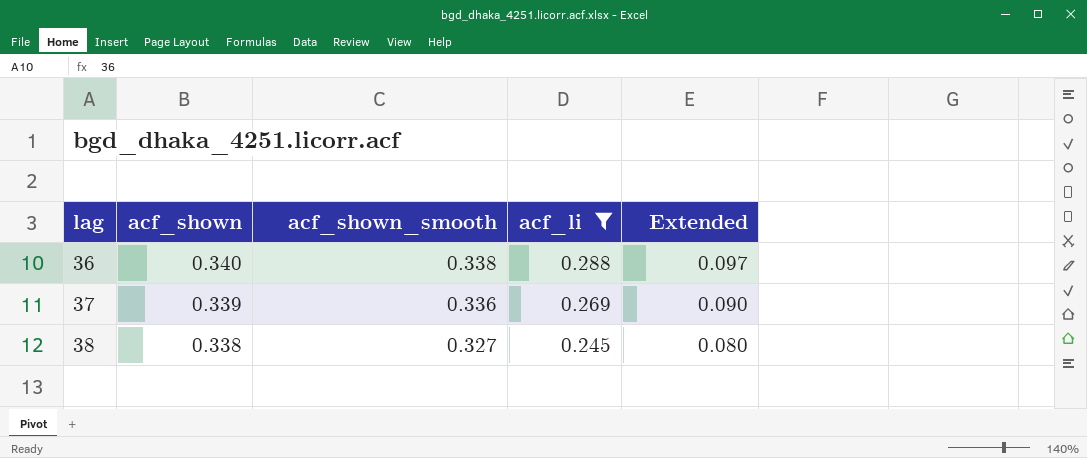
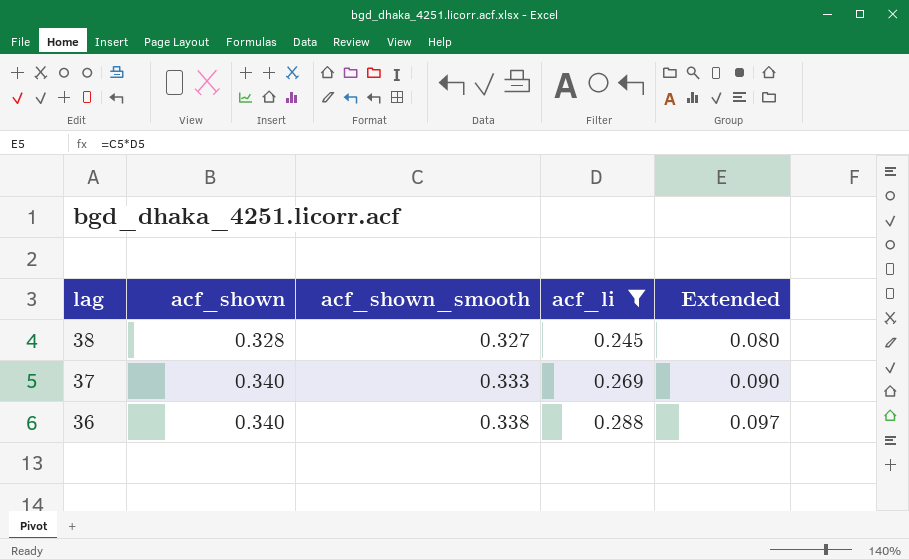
row order: lag ascending -> lag descending
38 | acf_shown: 0.338 -> 0.328
37 | acf_shown: 0.339 -> 0.340
37 | acf_shown_smooth: 0.336 -> 0.333

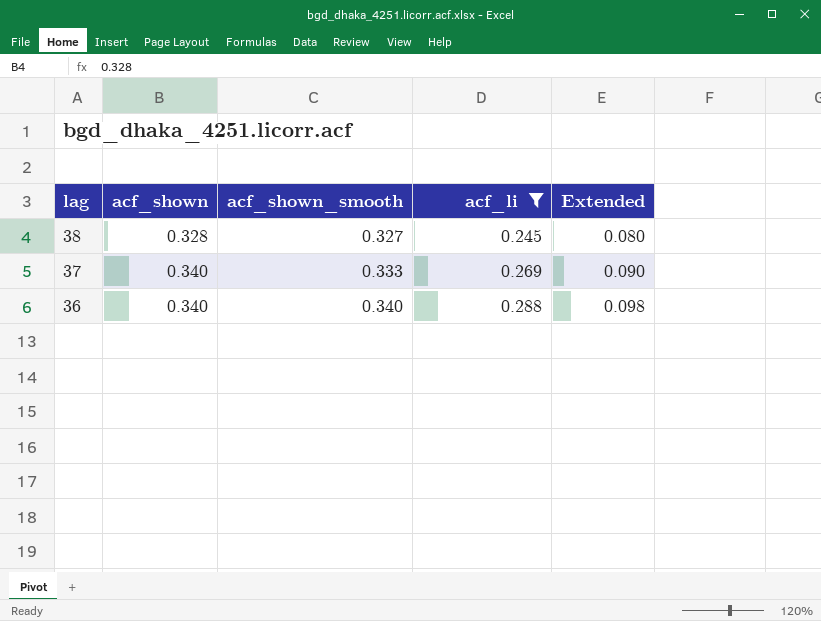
36 | acf_shown_smooth: 0.338 -> 0.340
36 | Extended: 0.097 -> 0.098

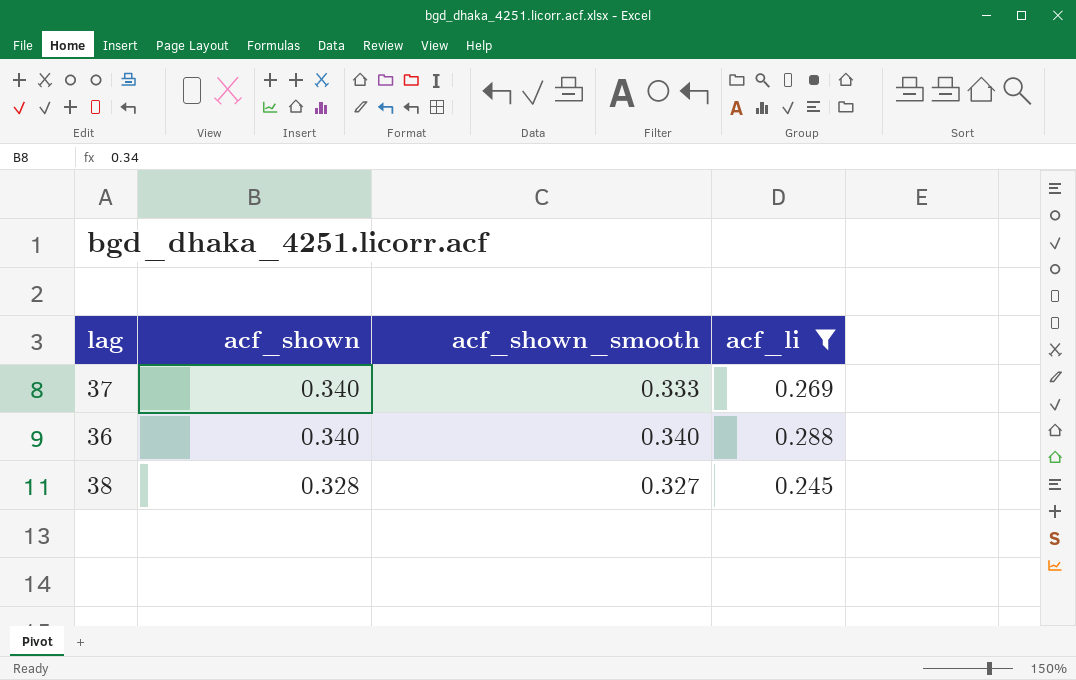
row order: lag descending -> acf_shown descending
column Extended | formula: [acf_shown_smooth] * [acf_li] -> none

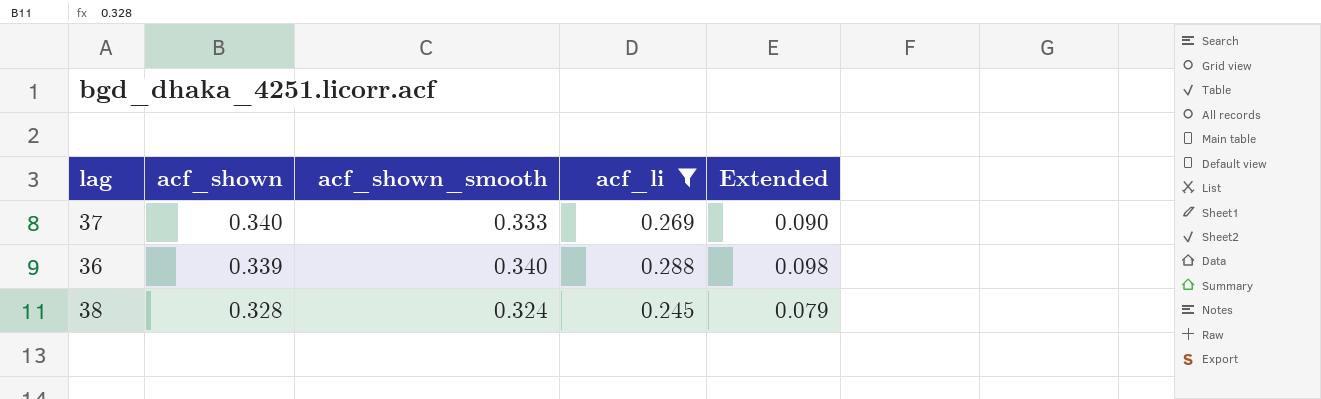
column Extended | formula: none -> [acf_shown_smooth] * [acf_li]
36 | acf_shown: 0.340 -> 0.339
38 | acf_shown_smooth: 0.327 -> 0.324

